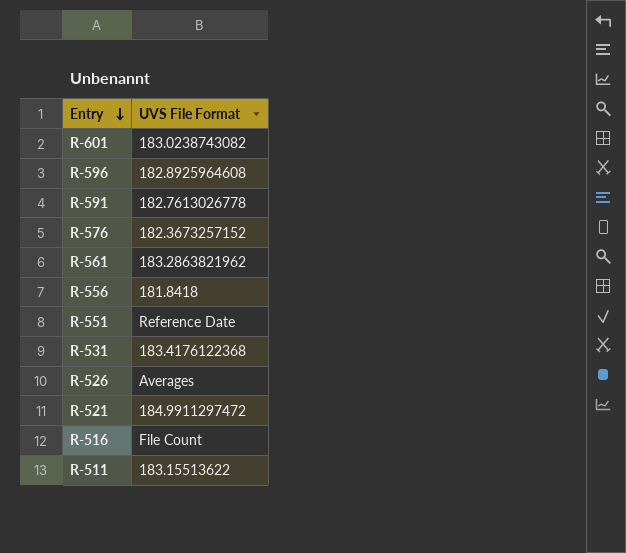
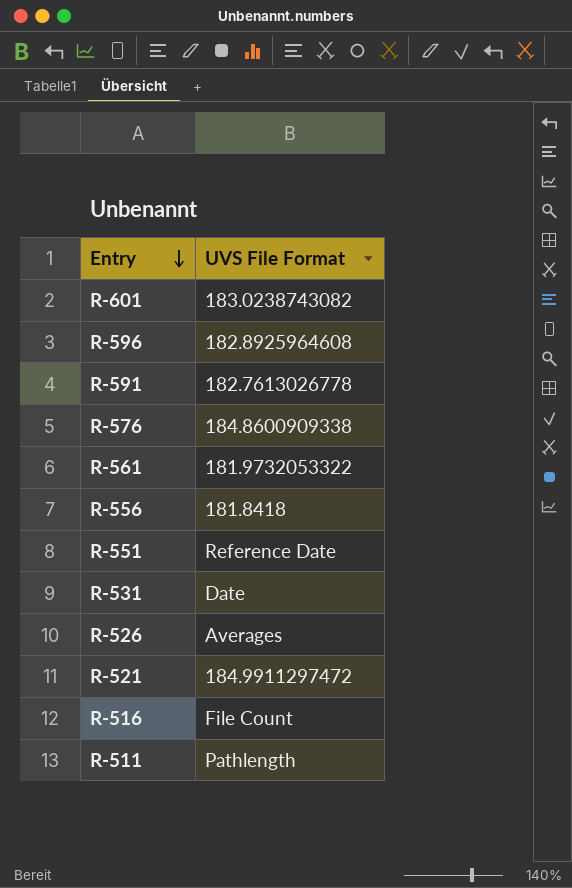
R-576 | UVS File Format: 182.3673257152 -> 184.8600909338
R-561 | UVS File Format: 183.2863821962 -> 181.9732053322
R-531 | UVS File Format: 183.4176122368 -> Date
R-511 | UVS File Format: 183.15513622 -> Pathlength

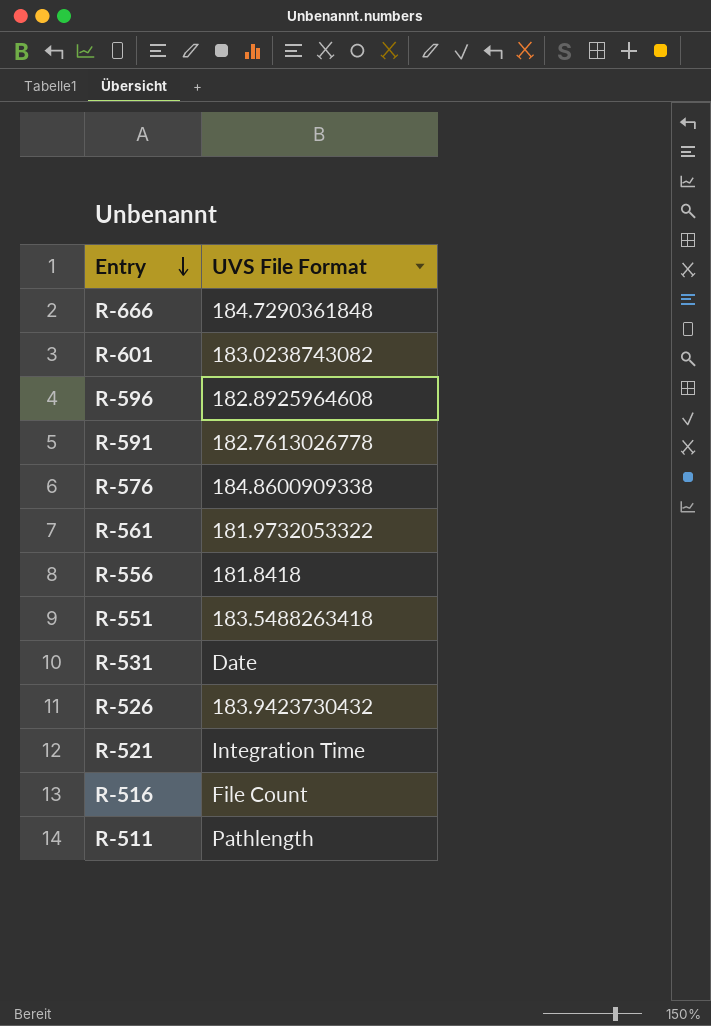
row R-666: none -> 184.7290361848
R-551 | UVS File Format: Reference Date -> 183.5488263418
R-526 | UVS File Format: Averages -> 183.9423730432
R-521 | UVS File Format: 184.9911297472 -> Integration Time

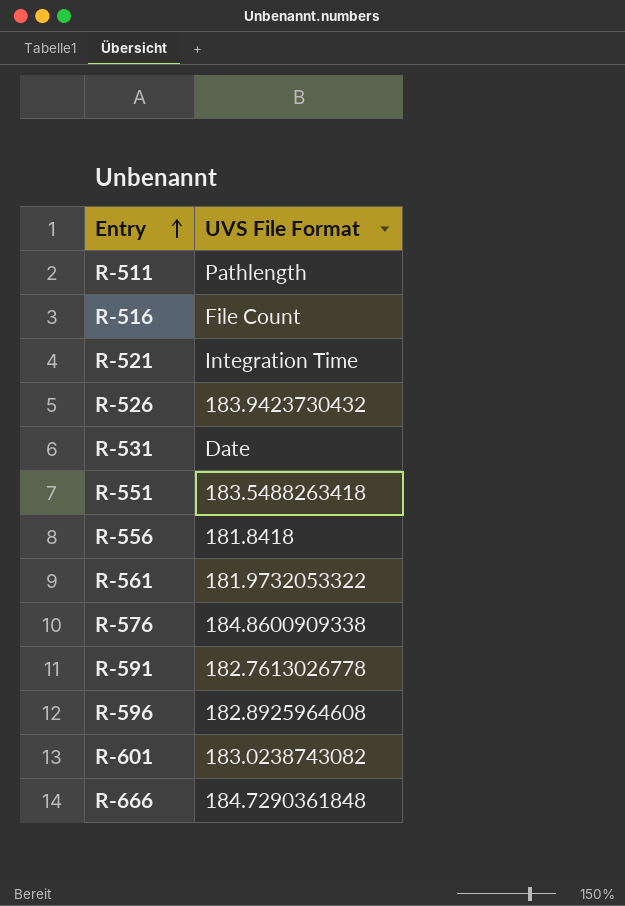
row order: Entry descending -> Entry ascending

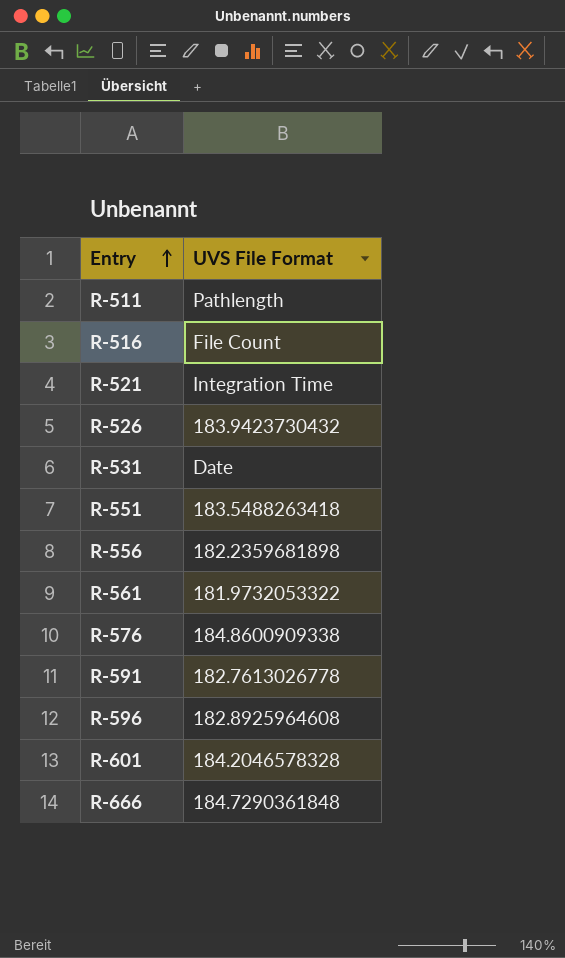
R-556 | UVS File Format: 181.8418 -> 182.2359681898
R-601 | UVS File Format: 183.0238743082 -> 184.2046578328

